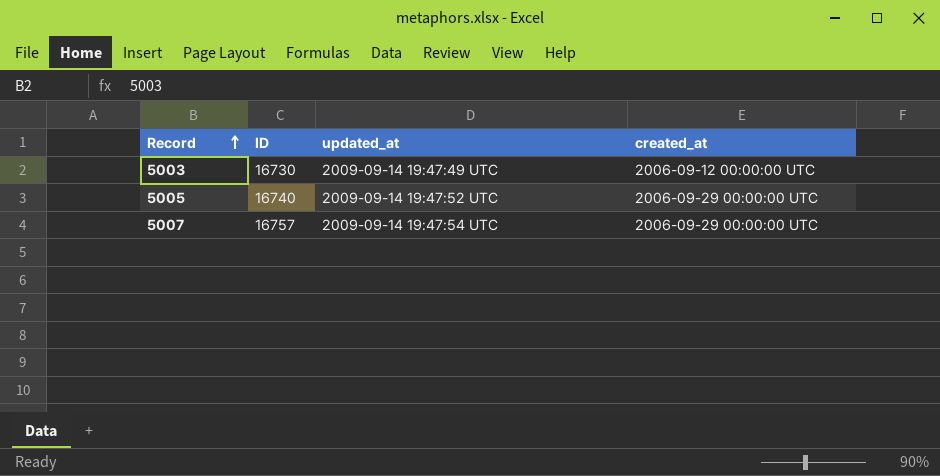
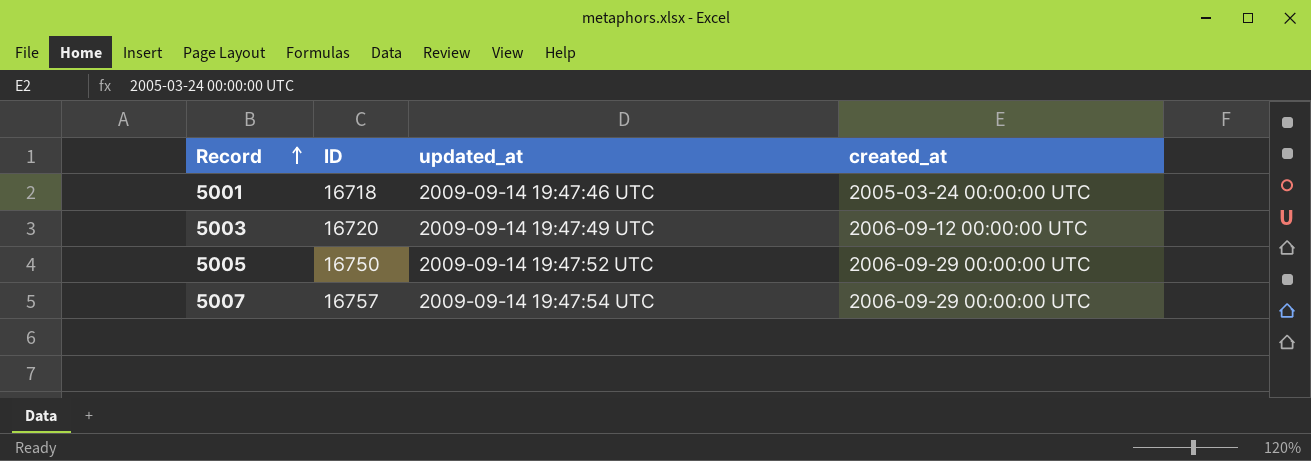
row 5001: none -> 16718 | 2009-09-14 19:47:46 UTC | 2005-03-24 00:00:00 UTC
5003 | ID: 16730 -> 16720
5005 | ID: 16740 -> 16750

